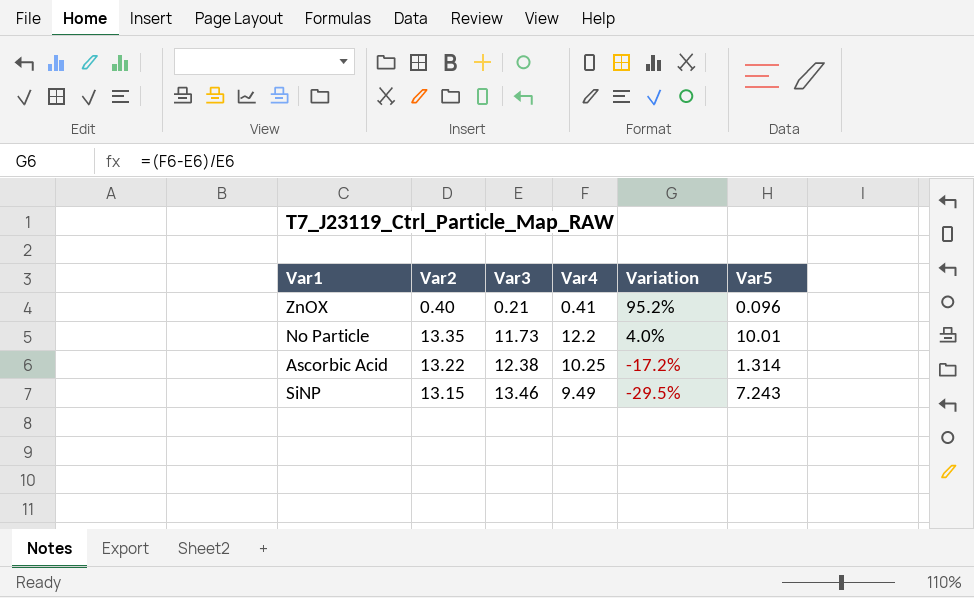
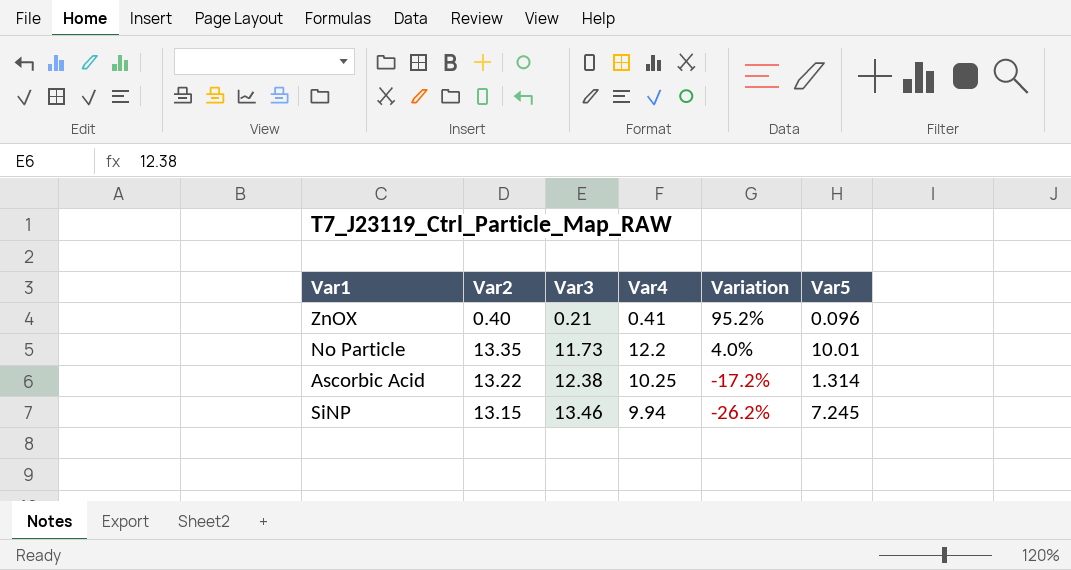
SiNP | Var4: 9.49 -> 9.94
SiNP | Variation: -29.5% -> -26.2%
SiNP | Var5: 7.243 -> 7.245

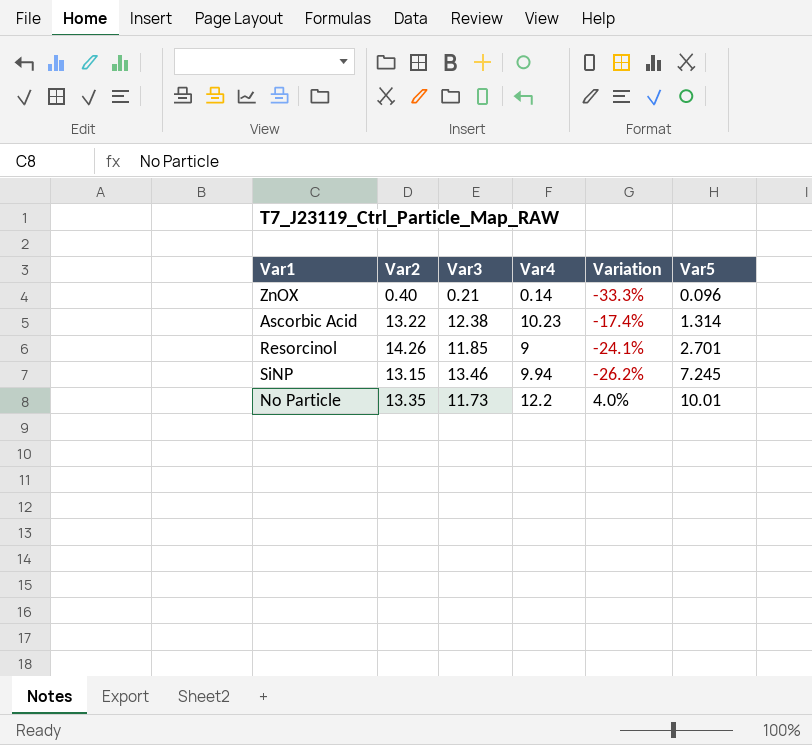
row order: Var3 ascending -> Var5 ascending
ZnOX | Var4: 0.41 -> 0.14
ZnOX | Variation: 95.2% -> -33.3%
Ascorbic Acid | Var4: 10.25 -> 10.23
Ascorbic Acid | Variation: -17.2% -> -17.4%
row Resorcinol: none -> 14.26 | 11.85 | 9 | -24.1% | 2.701

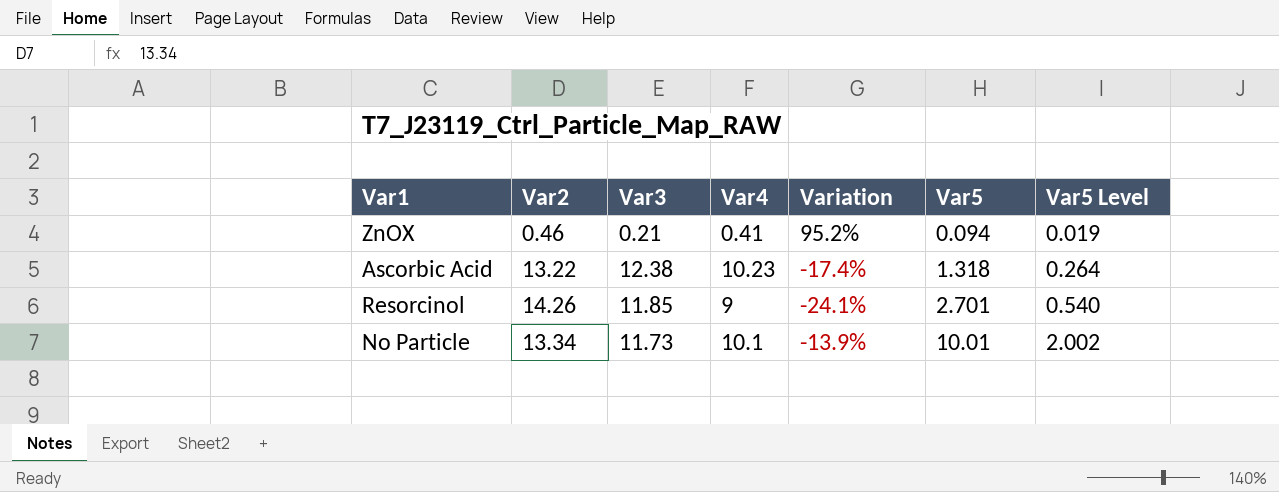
column Var5 Level | formula: none -> [Var5] * 0.2
row SiNP: 13.15 | 13.46 | 9.94 | -26.2% | 7.245 -> none
ZnOX | Var2: 0.40 -> 0.46
ZnOX | Var4: 0.14 -> 0.41
ZnOX | Variation: -33.3% -> 95.2%
ZnOX | Var5: 0.096 -> 0.094
Ascorbic Acid | Var5: 1.314 -> 1.318
No Particle | Var2: 13.35 -> 13.34
No Particle | Var4: 12.2 -> 10.1
No Particle | Variation: 4.0% -> -13.9%

